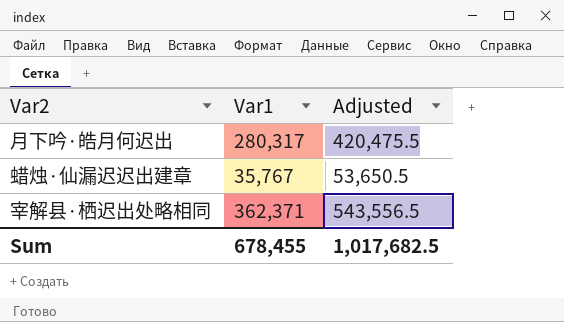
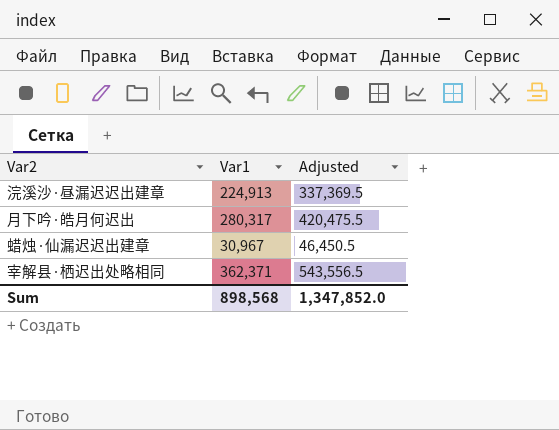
row 浣溪沙·昼漏迟迟出建章: none -> 224,913 | 337,369.5
蜡烛·仙漏迟迟出建章 | Var1: 35,767 -> 30,967
蜡烛·仙漏迟迟出建章 | Adjusted: 53,650.5 -> 46,450.5
Sum | Var1: 678,455 -> 898,568
Sum | Adjusted: 1,017,682.5 -> 1,347,852.0

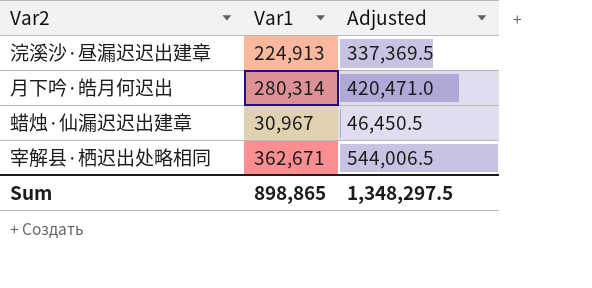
月下吟·皓月何迟出 | Var1: 280,317 -> 280,314
月下吟·皓月何迟出 | Adjusted: 420,475.5 -> 420,471.0
宰解县·栖迟出处略相同 | Var1: 362,371 -> 362,671
宰解县·栖迟出处略相同 | Adjusted: 543,556.5 -> 544,006.5
Sum | Var1: 898,568 -> 898,865
Sum | Adjusted: 1,347,852.0 -> 1,348,297.5

